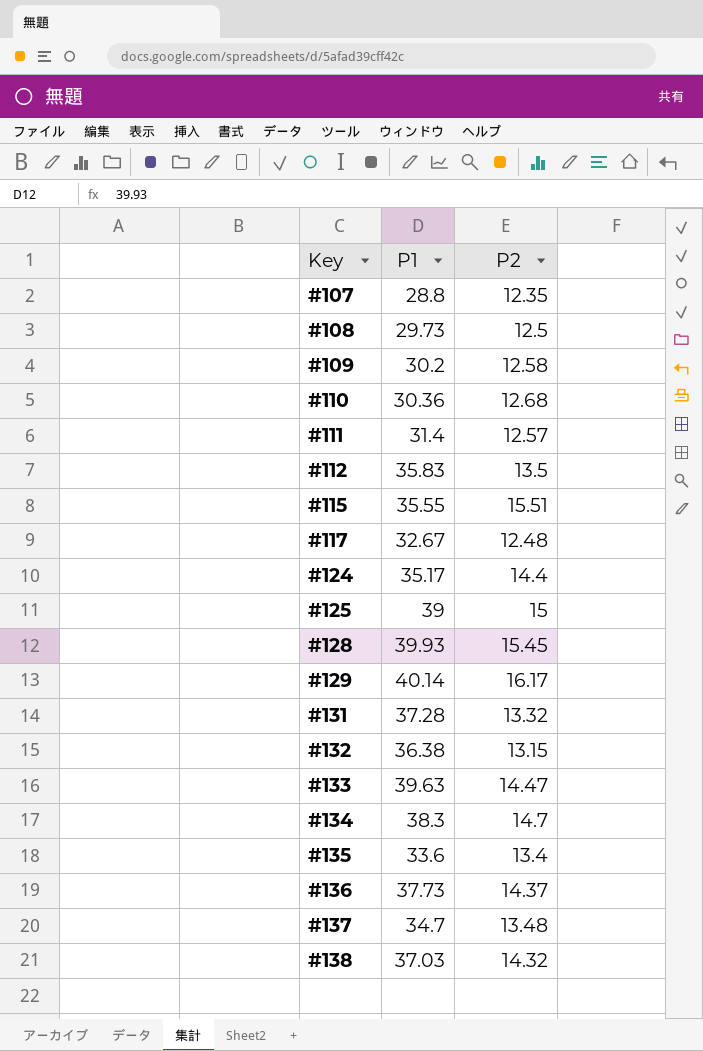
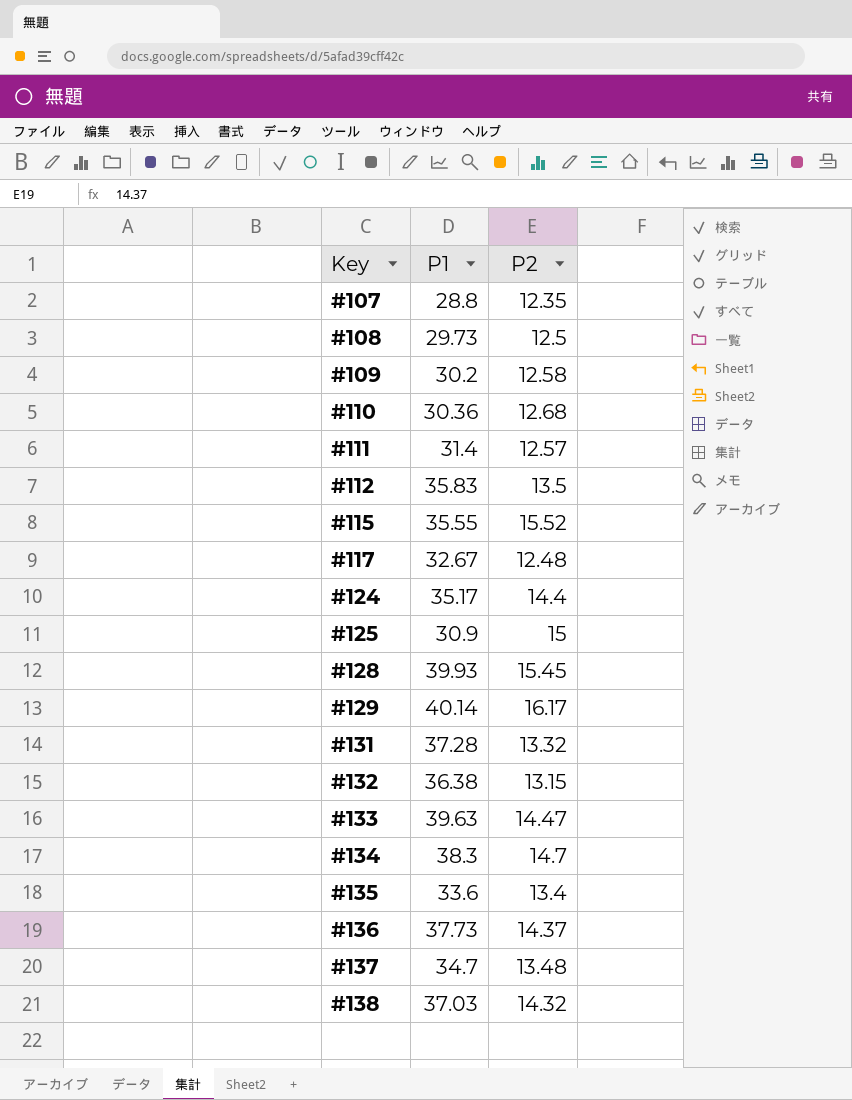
#115 | P2: 15.51 -> 15.52
#125 | P1: 39 -> 30.9

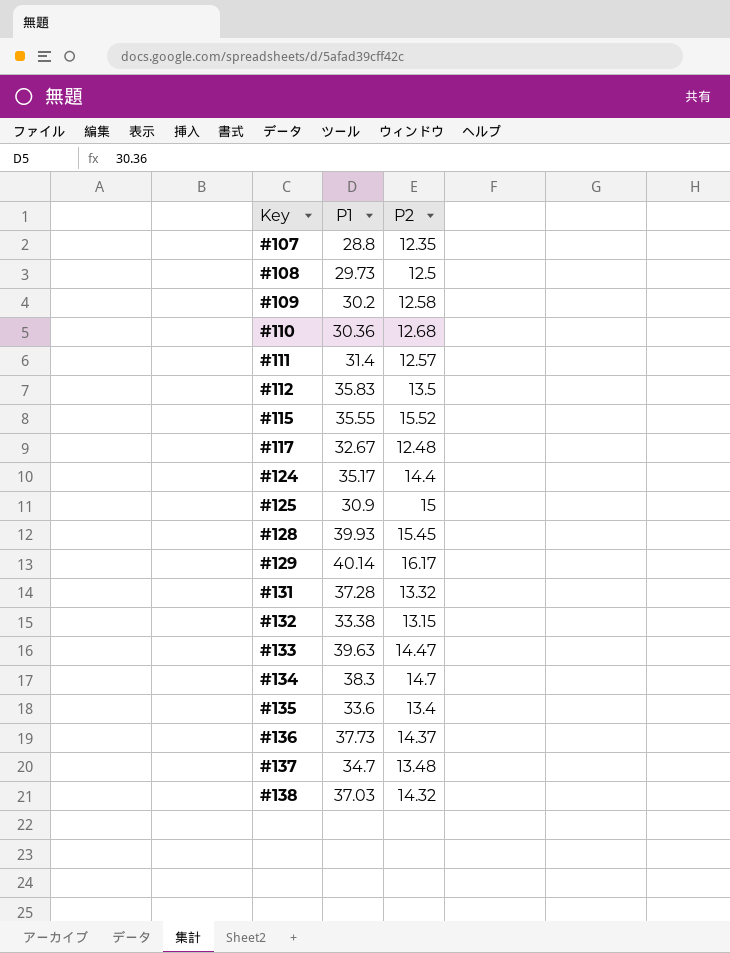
#132 | P1: 36.38 -> 33.38

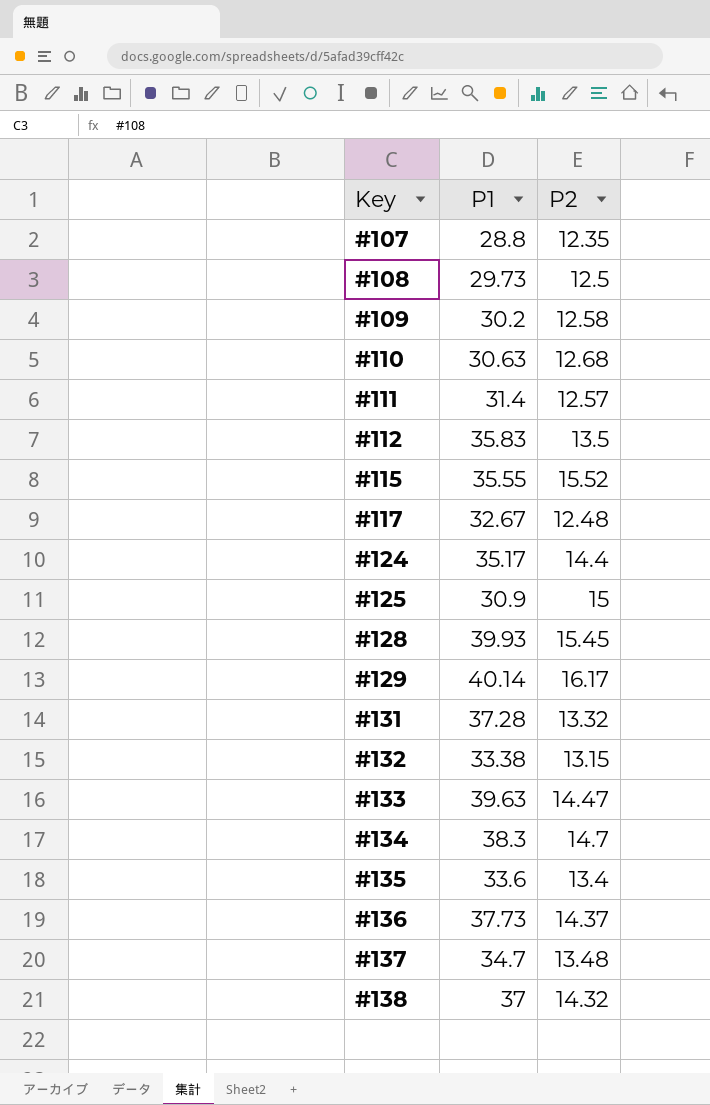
#110 | P1: 30.36 -> 30.63
#138 | P1: 37.03 -> 37

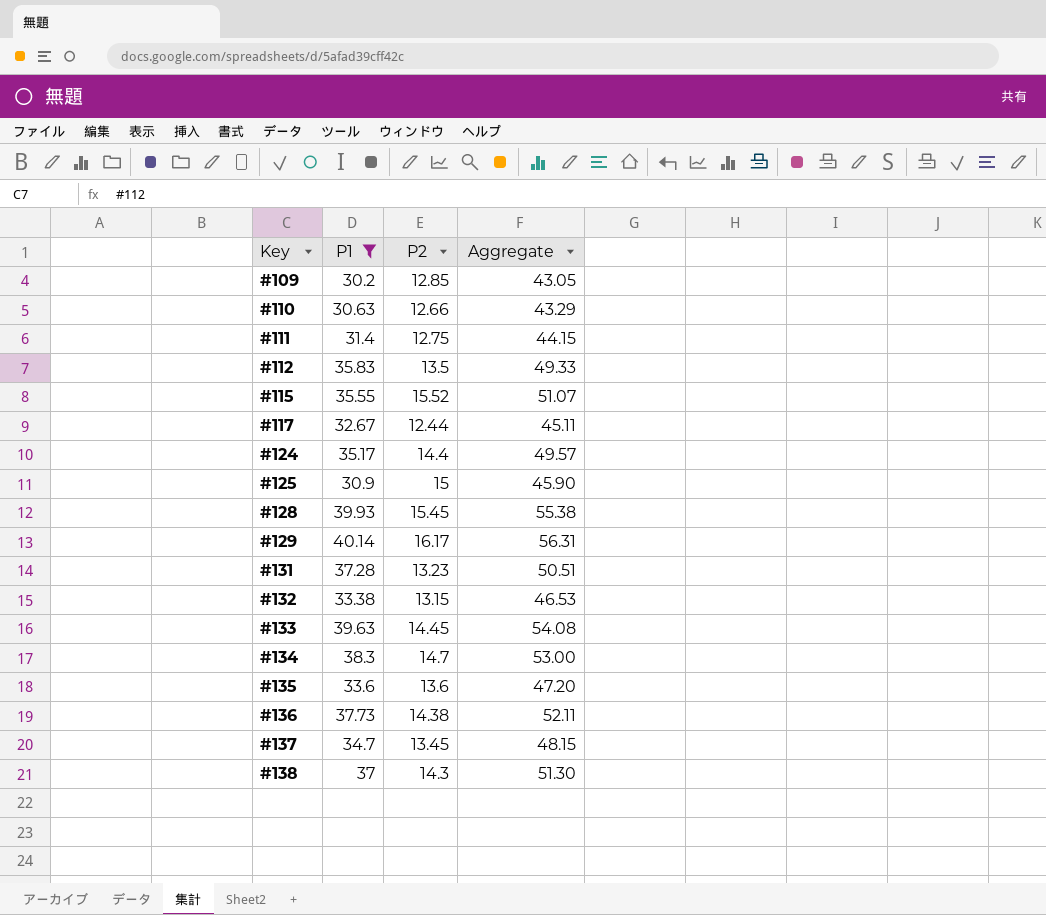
filter: none -> P1 >= 30.2
column Aggregate | formula: none -> [P1] + [P2]
#109 | P2: 12.58 -> 12.85
#110 | P2: 12.68 -> 12.66
#111 | P2: 12.57 -> 12.75
#117 | P2: 12.48 -> 12.44
#131 | P2: 13.32 -> 13.23
#133 | P2: 14.47 -> 14.45
#135 | P2: 13.4 -> 13.6
#136 | P2: 14.37 -> 14.38
#137 | P2: 13.48 -> 13.45
#138 | P2: 14.32 -> 14.3

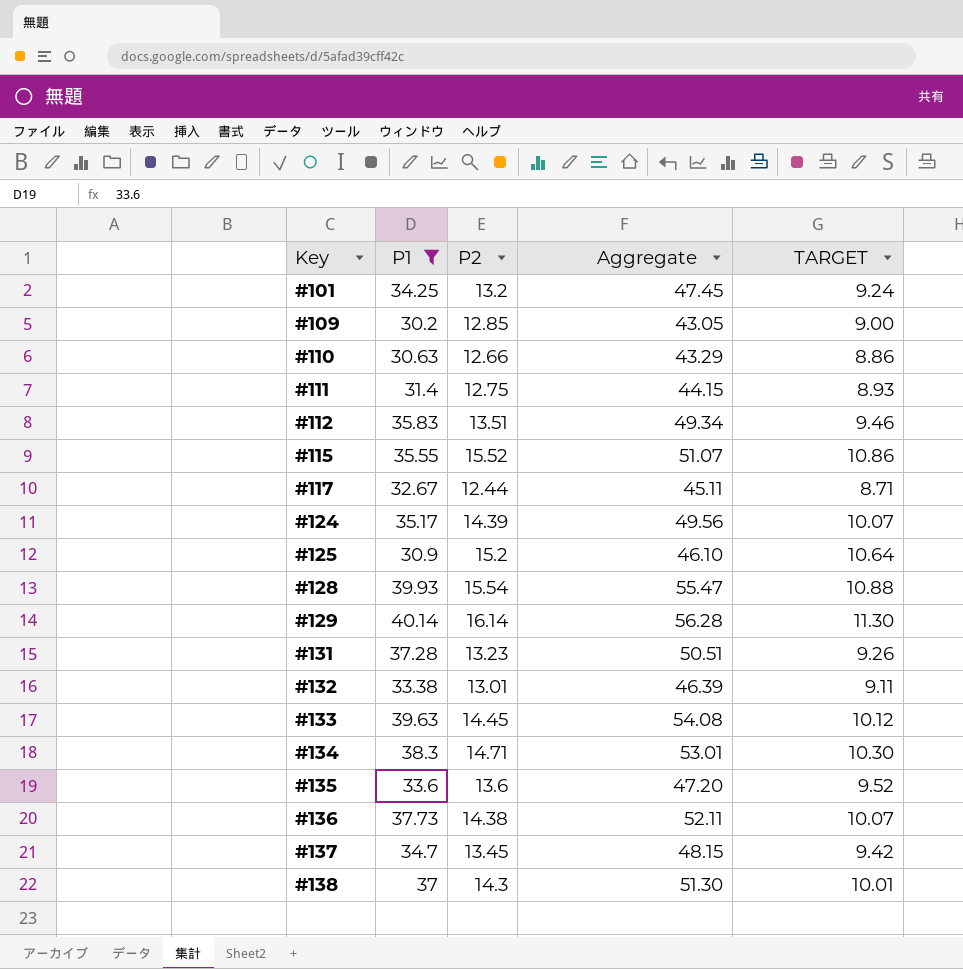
column TARGET | formula: none -> [P2] * 0.7
row #101: none -> 34.25 | 13.2 | 47.45 | 9.24
#112 | P2: 13.5 -> 13.51
#112 | Aggregate: 49.33 -> 49.34
#124 | P2: 14.4 -> 14.39
#124 | Aggregate: 49.57 -> 49.56
#125 | P2: 15 -> 15.2
#125 | Aggregate: 45.90 -> 46.10
#128 | P2: 15.45 -> 15.54
#128 | Aggregate: 55.38 -> 55.47
#129 | P2: 16.17 -> 16.14
#129 | Aggregate: 56.31 -> 56.28
#132 | P2: 13.15 -> 13.01
#132 | Aggregate: 46.53 -> 46.39
#134 | P2: 14.7 -> 14.71
#134 | Aggregate: 53.00 -> 53.01

